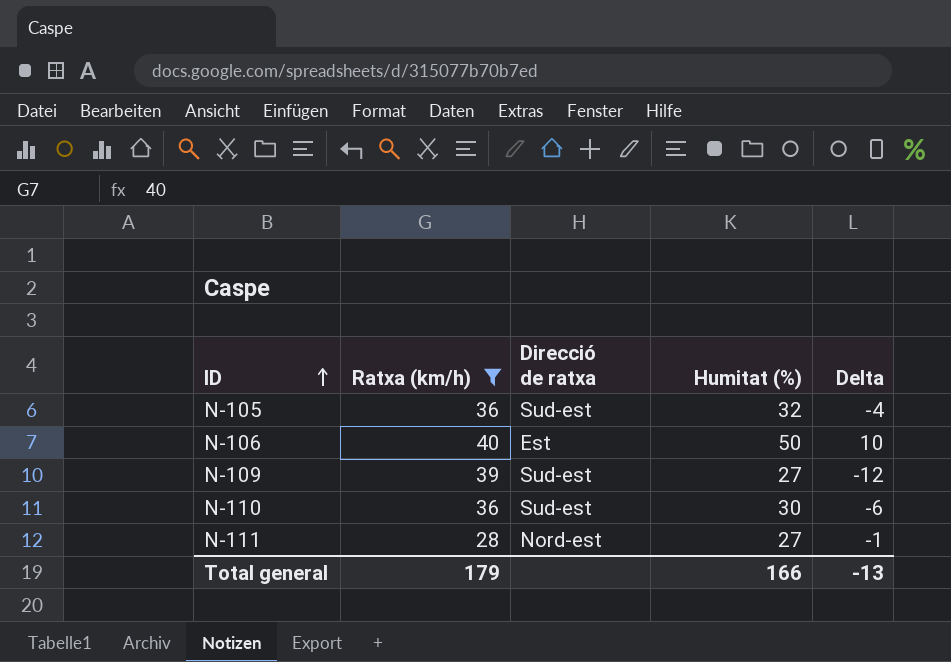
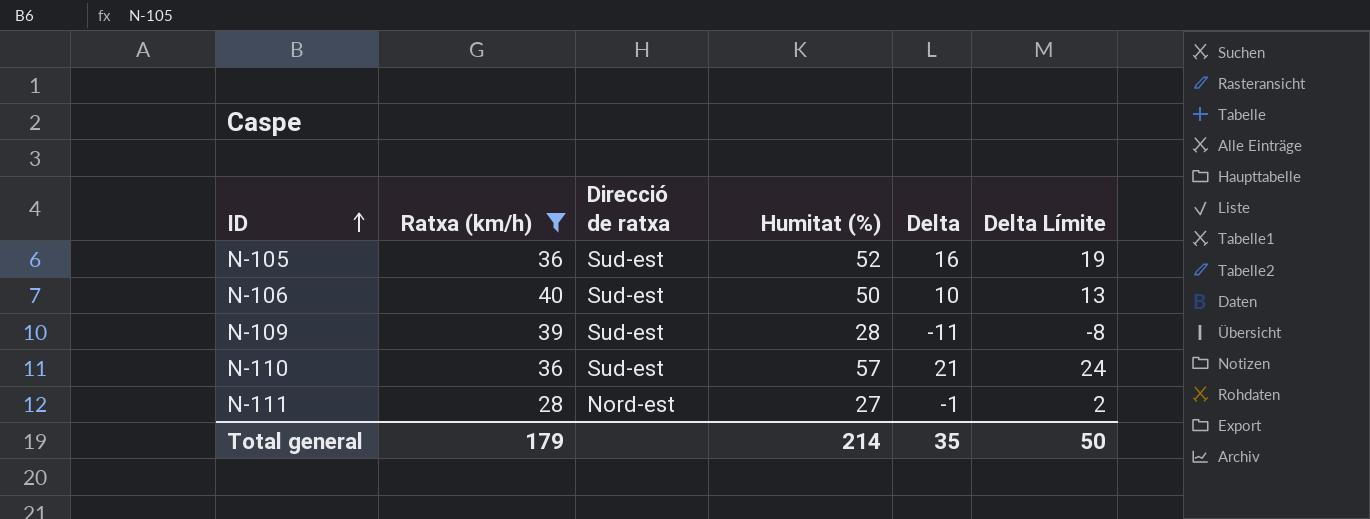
column Delta Límite | formula: none -> [Delta] + 3
N-105 | Humitat (%): 32 -> 52
N-105 | Delta: -4 -> 16
N-106 | Direcció de ratxa: Est -> Sud-est
N-109 | Humitat (%): 27 -> 28
N-109 | Delta: -12 -> -11
N-110 | Humitat (%): 30 -> 57
N-110 | Delta: -6 -> 21
Total general | Humitat (%): 166 -> 214
Total general | Delta: -13 -> 35

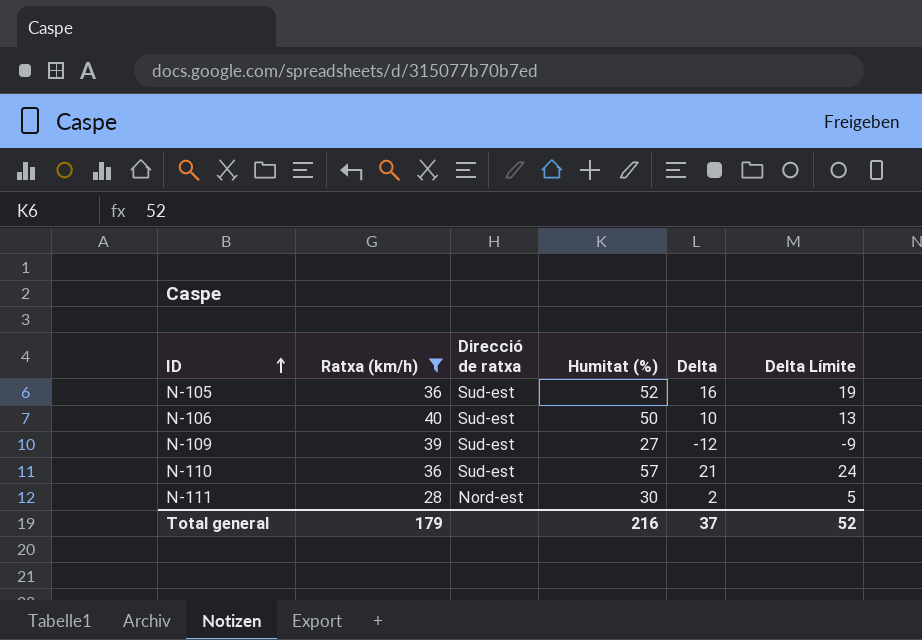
N-109 | Humitat (%): 28 -> 27
N-109 | Delta: -11 -> -12
N-109 | Delta Límite: -8 -> -9
N-111 | Humitat (%): 27 -> 30
N-111 | Delta: -1 -> 2
N-111 | Delta Límite: 2 -> 5
Total general | Humitat (%): 214 -> 216
Total general | Delta: 35 -> 37
Total general | Delta Límite: 50 -> 52

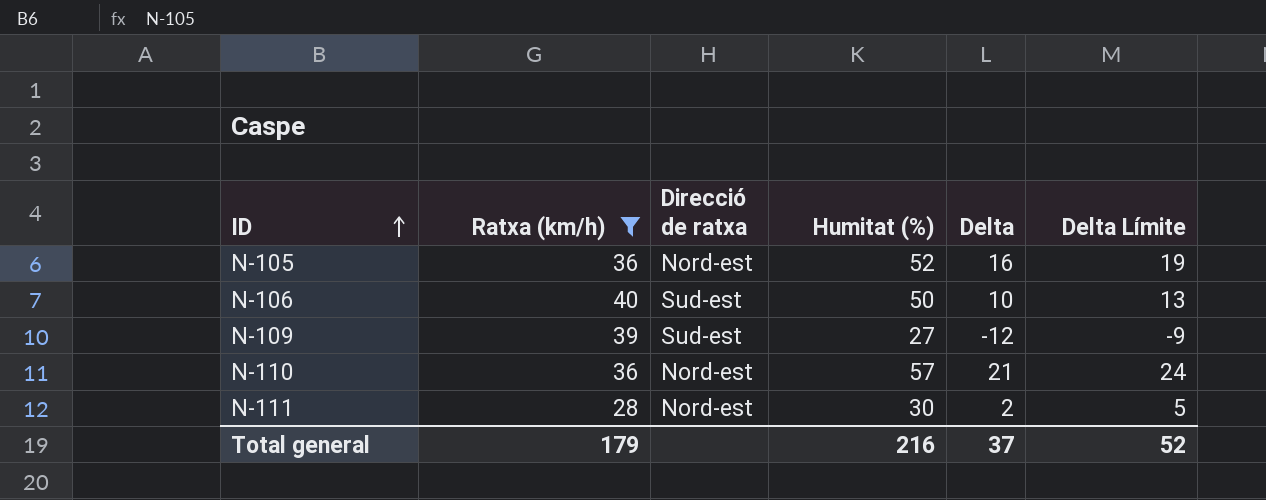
N-105 | Direcció de ratxa: Sud-est -> Nord-est
N-110 | Direcció de ratxa: Sud-est -> Nord-est

